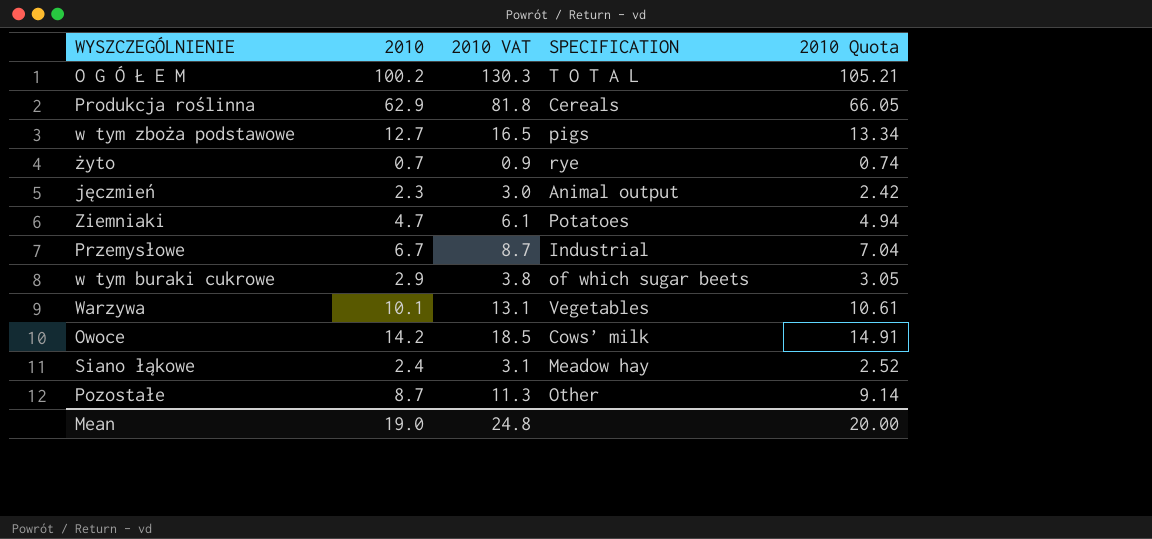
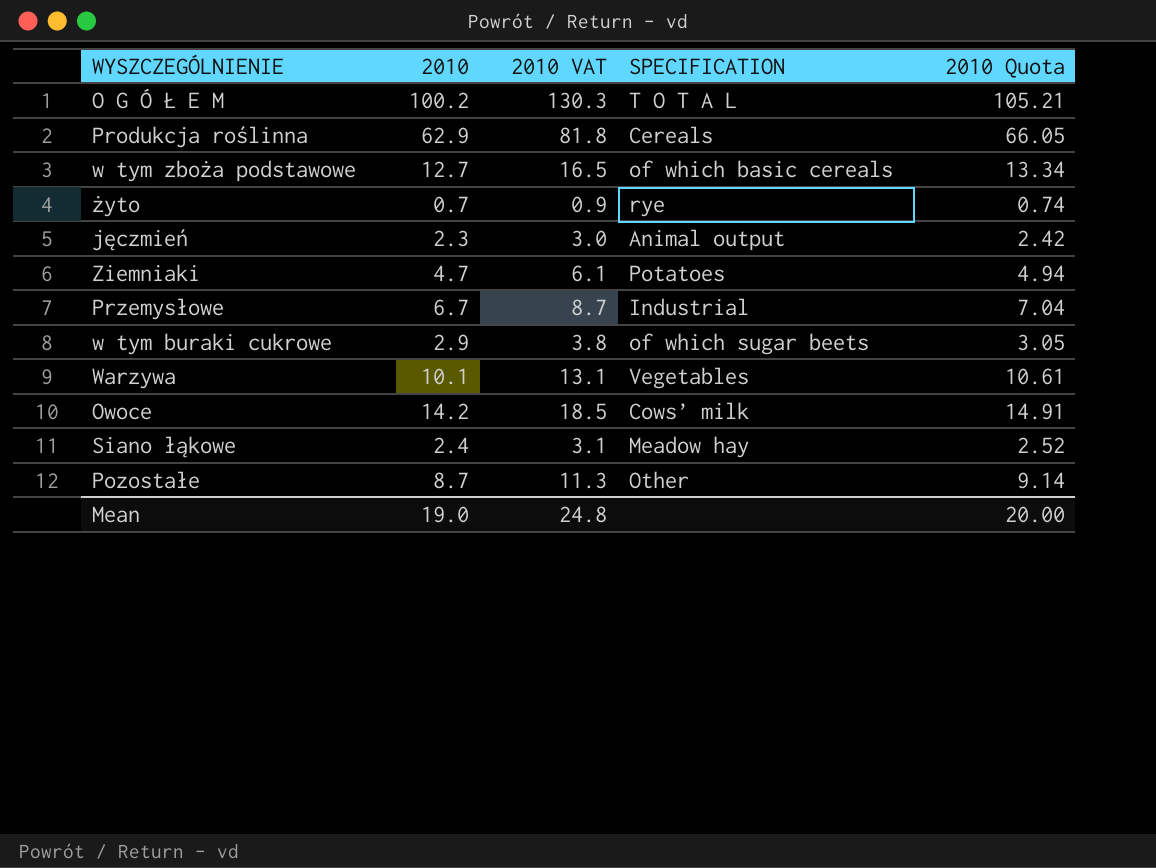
w tym zboża podstawowe | SPECIFICATION: pigs -> of which basic cereals

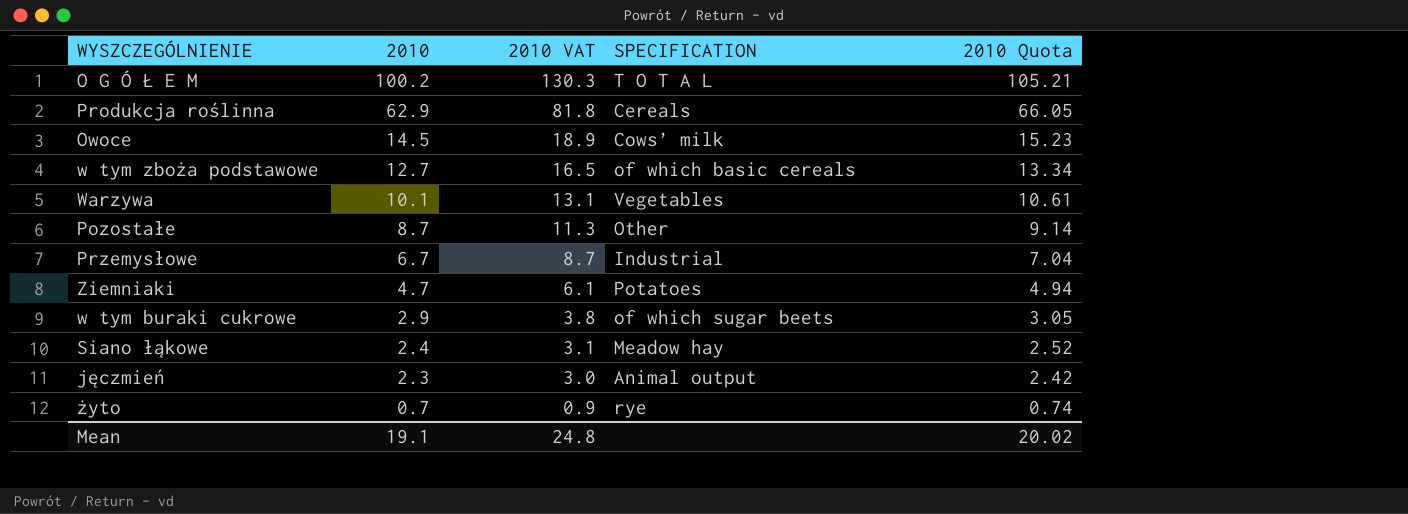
row order: none -> 2010 descending
Owoce | 2010: 14.2 -> 14.5
Owoce | 2010 VAT: 18.5 -> 18.9
Owoce | 2010 Quota: 14.91 -> 15.23
Mean | 2010: 19.0 -> 19.1
Mean | 2010 Quota: 20.00 -> 20.02

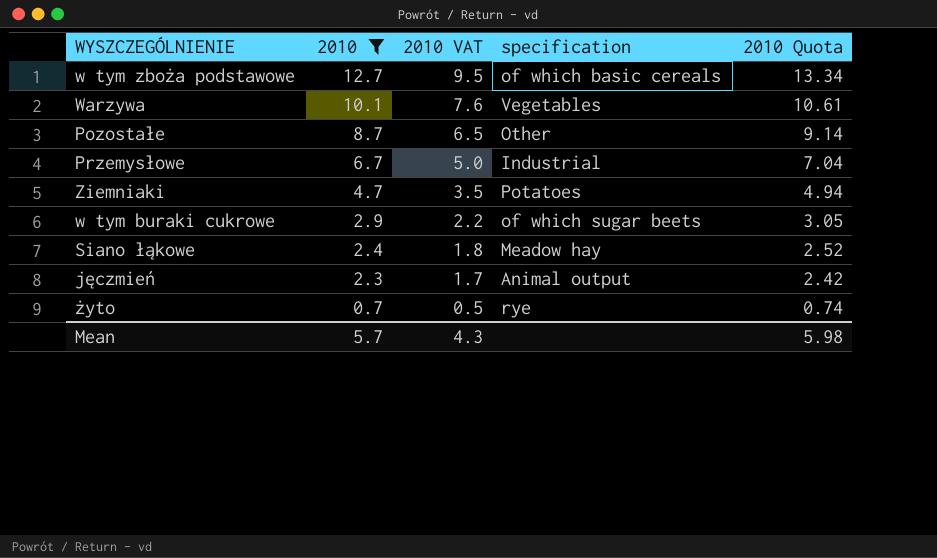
filter: none -> 2010 <= 12.7
column 2010 VAT | formula: [2010] * 1.3 -> [2010] * 0.75
column name: SPECIFICATION -> specification
Mean | 2010: 19.1 -> 5.7
Mean | 2010 VAT: 24.8 -> 4.3
Mean | 2010 Quota: 20.02 -> 5.98

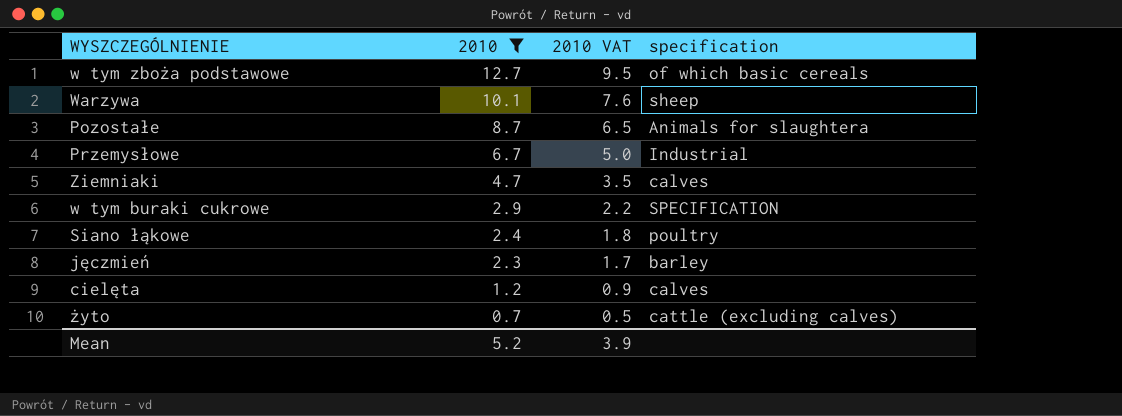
column 2010 Quota | formula: [2010] * 1.05 -> none
Warzywa | specification: Vegetables -> sheep
Pozostałe | specification: Other -> Animals for slaughtera
Ziemniaki | specification: Potatoes -> calves
w tym buraki cukrowe | specification: of which sugar beets -> SPECIFICATION
Siano łąkowe | specification: Meadow hay -> poultry
jęczmień | specification: Animal output -> barley
row cielęta: none -> 1.2 | 0.9 | calves
żyto | specification: rye -> cattle (excluding calves)
Mean | 2010: 5.7 -> 5.2
Mean | 2010 VAT: 4.3 -> 3.9

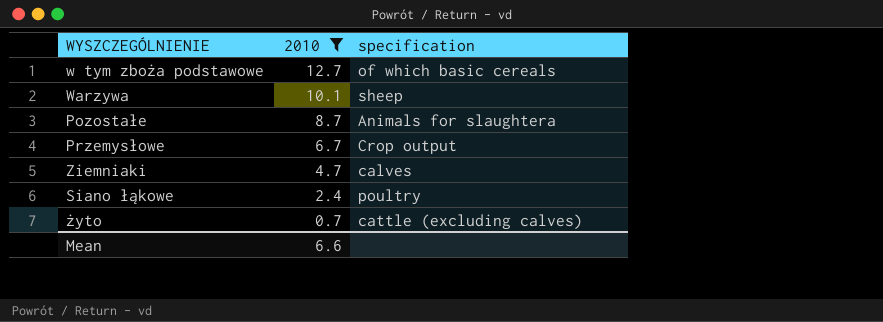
column 2010 VAT | formula: [2010] * 0.75 -> none
row w tym buraki cukrowe: 2.9 | 2.2 | SPECIFICATION -> none
row jęczmień: 2.3 | 1.7 | barley -> none
row cielęta: 1.2 | 0.9 | calves -> none
Przemysłowe | specification: Industrial -> Crop output
Mean | 2010: 5.2 -> 6.6

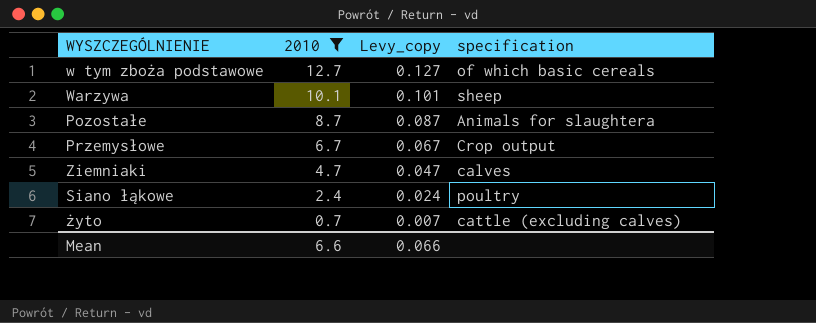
column Levy_copy | formula: none -> [2010] * 0.01

